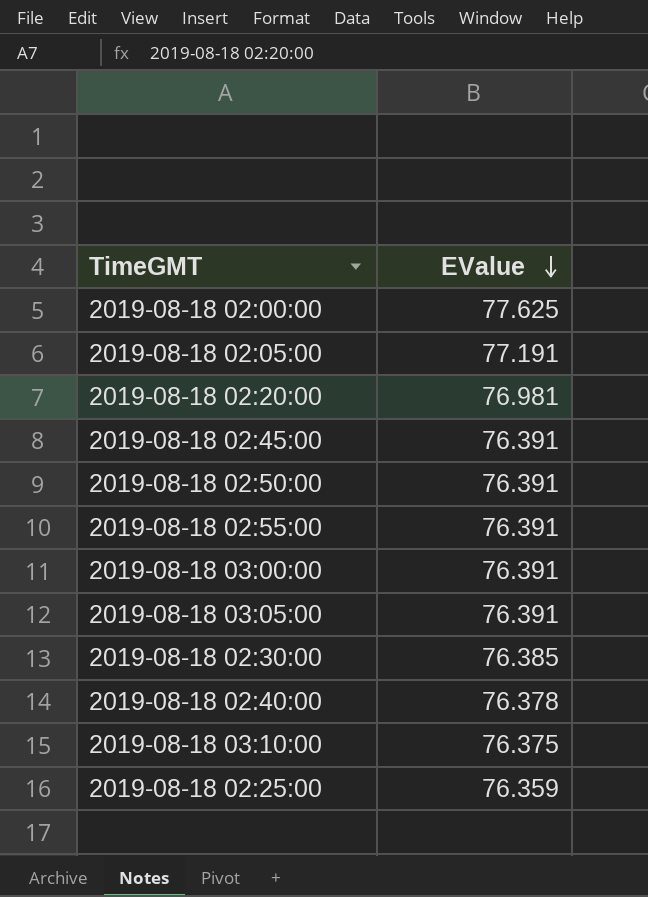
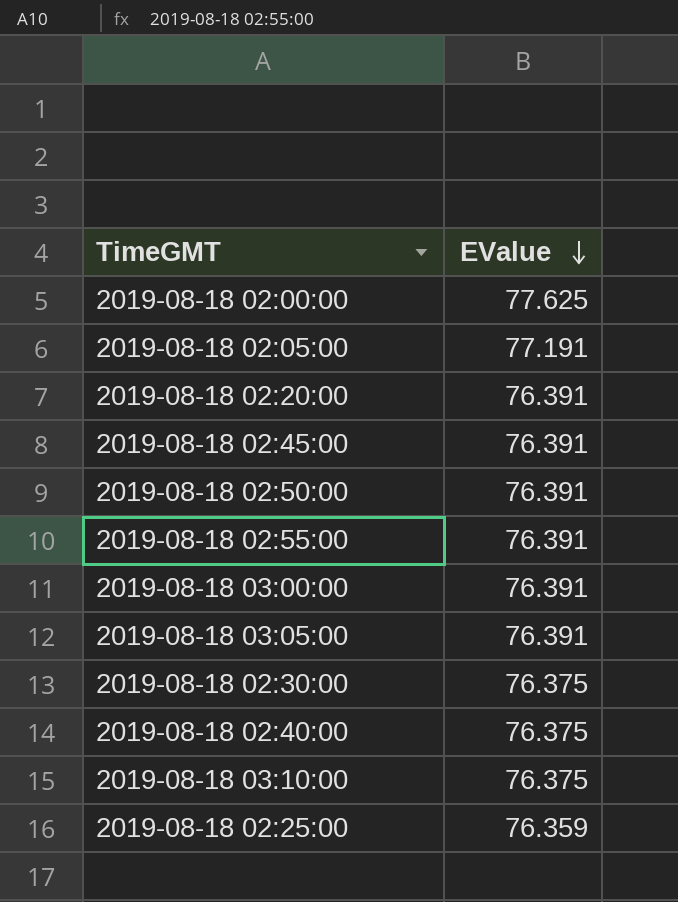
2019-08-18 02:20:00 | EValue: 76.981 -> 76.391
2019-08-18 02:30:00 | EValue: 76.385 -> 76.375
2019-08-18 02:40:00 | EValue: 76.378 -> 76.375

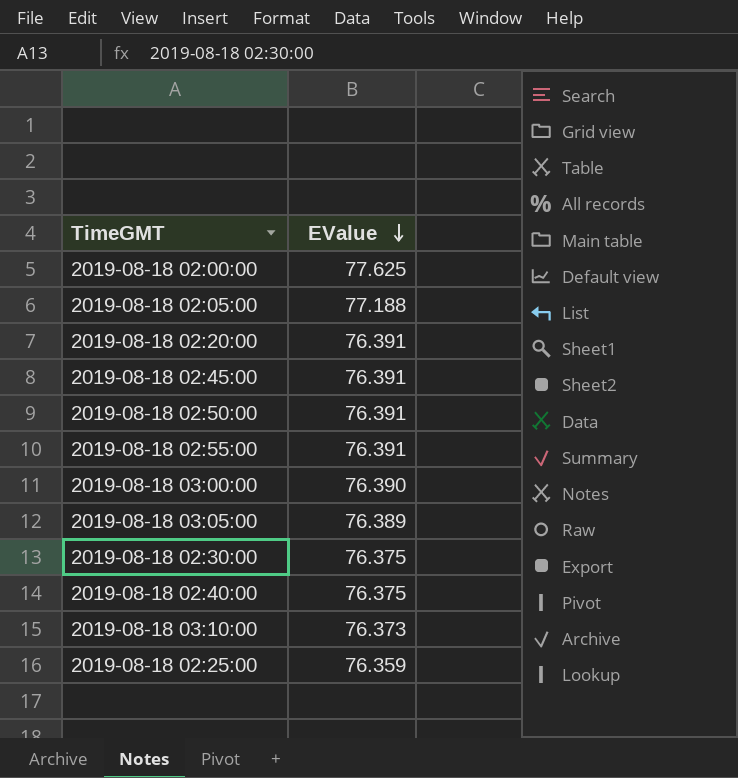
2019-08-18 02:05:00 | EValue: 77.191 -> 77.188
2019-08-18 03:00:00 | EValue: 76.391 -> 76.390
2019-08-18 03:05:00 | EValue: 76.391 -> 76.389
2019-08-18 03:10:00 | EValue: 76.375 -> 76.373

